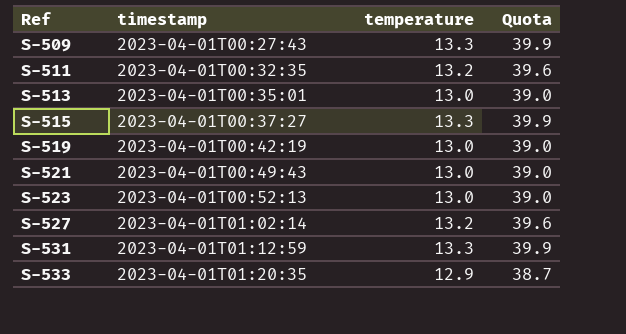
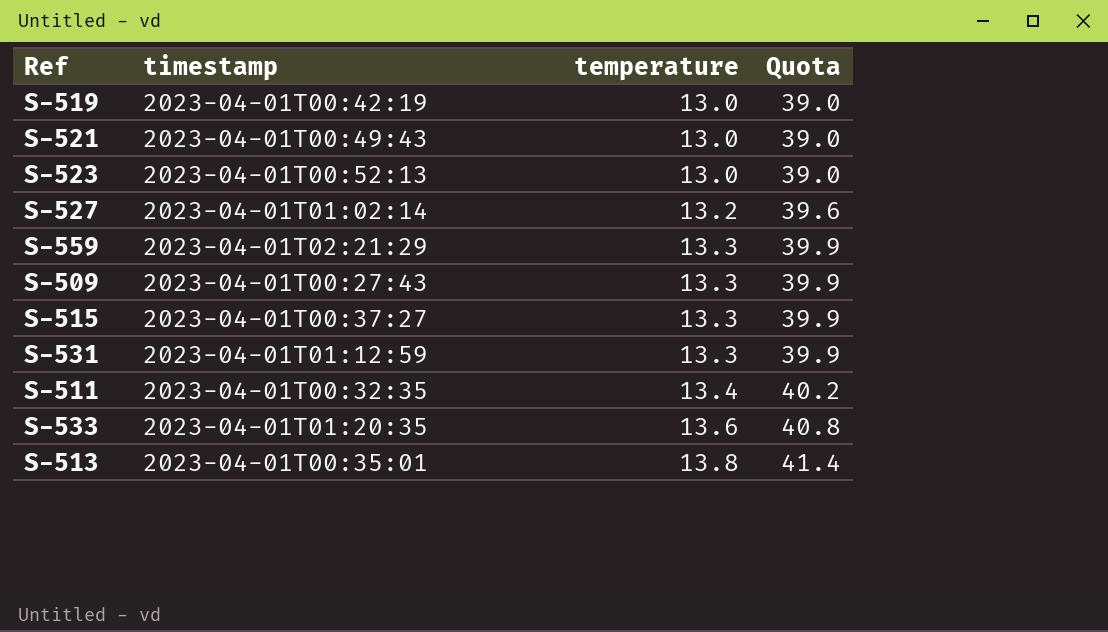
row order: Ref ascending -> temperature ascending
row S-559: none -> 2023-04-01T02:21:29 | 13.3 | 39.9
S-511 | temperature: 13.2 -> 13.4
S-511 | Quota: 39.6 -> 40.2
S-533 | temperature: 12.9 -> 13.6
S-533 | Quota: 38.7 -> 40.8
S-513 | temperature: 13.0 -> 13.8
S-513 | Quota: 39.0 -> 41.4

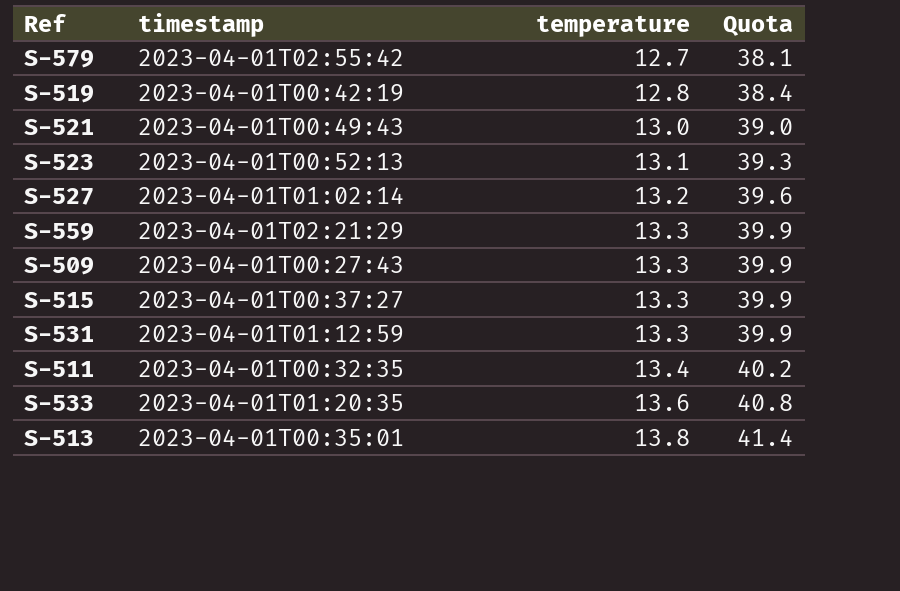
row S-579: none -> 2023-04-01T02:55:42 | 12.7 | 38.1
S-519 | temperature: 13.0 -> 12.8
S-519 | Quota: 39.0 -> 38.4
S-523 | temperature: 13.0 -> 13.1
S-523 | Quota: 39.0 -> 39.3

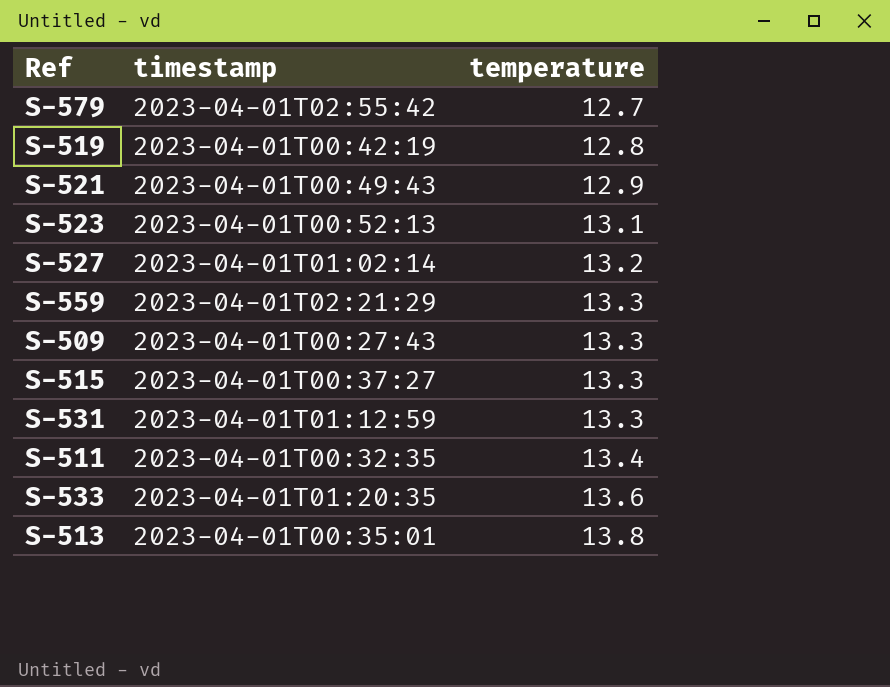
column Quota | formula: [temperature] * 3 -> none
S-521 | temperature: 13.0 -> 12.9

